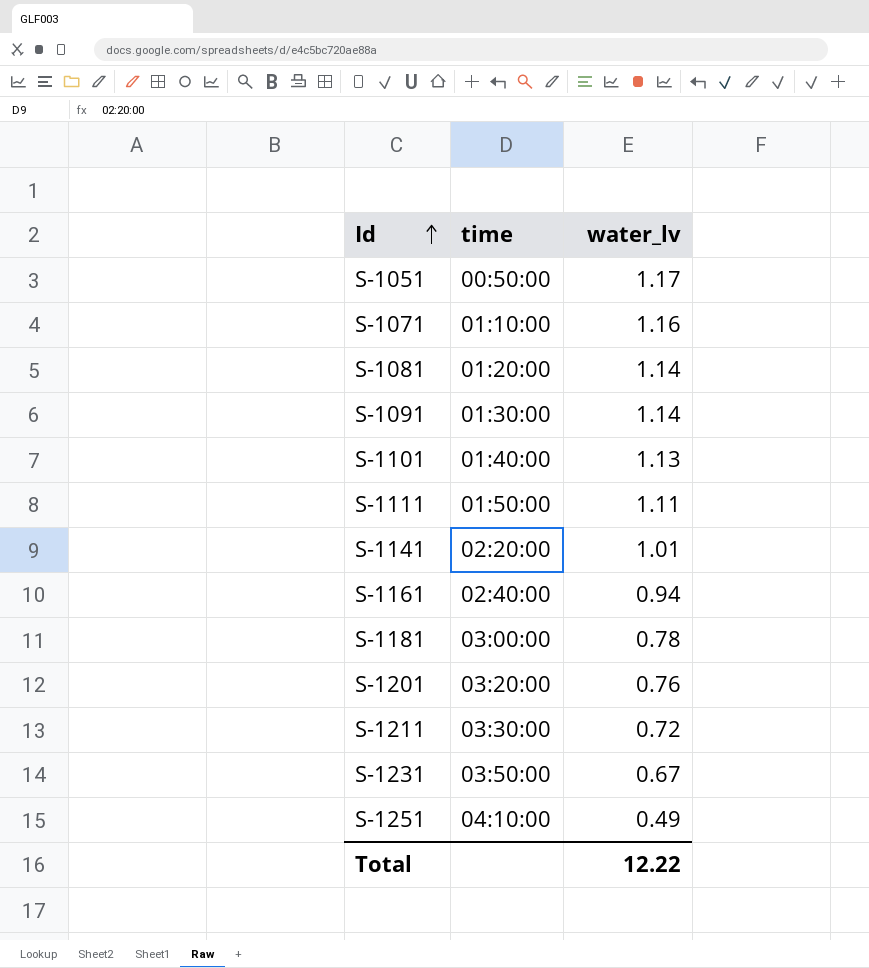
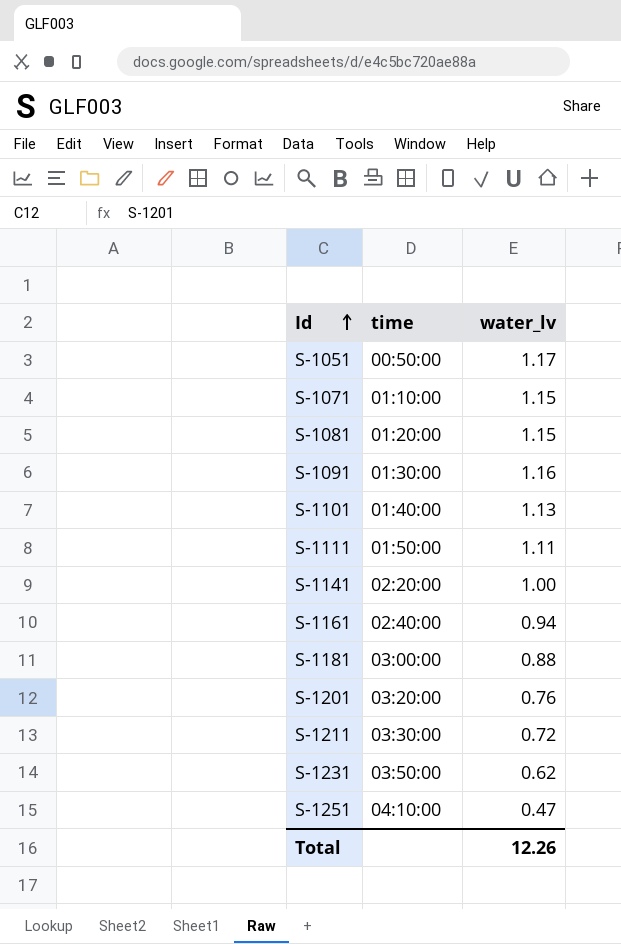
S-1071 | water_lv: 1.16 -> 1.15
S-1081 | water_lv: 1.14 -> 1.15
S-1091 | water_lv: 1.14 -> 1.16
S-1141 | water_lv: 1.01 -> 1.00
S-1181 | water_lv: 0.78 -> 0.88
S-1231 | water_lv: 0.67 -> 0.62
S-1251 | water_lv: 0.49 -> 0.47
Total | water_lv: 12.22 -> 12.26

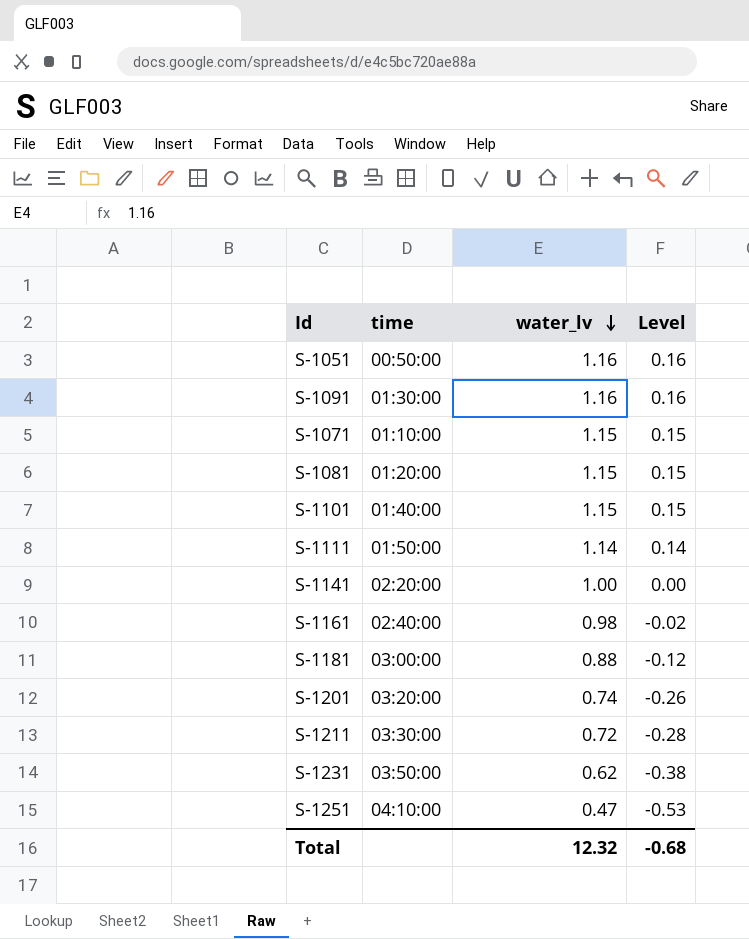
row order: Id ascending -> water_lv descending
column Level | formula: none -> [water_lv] - 1
S-1051 | water_lv: 1.17 -> 1.16
S-1101 | water_lv: 1.13 -> 1.15
S-1111 | water_lv: 1.11 -> 1.14
S-1161 | water_lv: 0.94 -> 0.98
S-1201 | water_lv: 0.76 -> 0.74
Total | water_lv: 12.26 -> 12.32

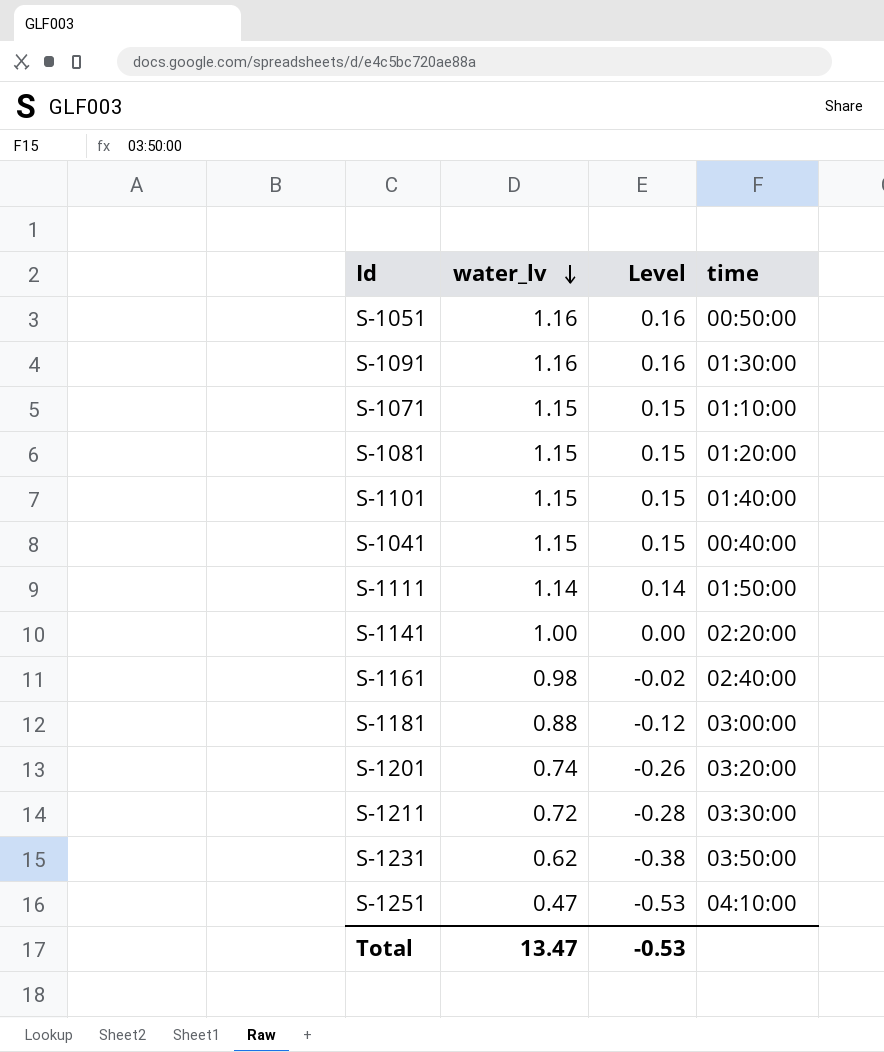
column time | position: 2 -> 4
row S-1041: none -> 1.15 | 0.15 | 00:40:00
Total | water_lv: 12.32 -> 13.47
Total | Level: -0.68 -> -0.53

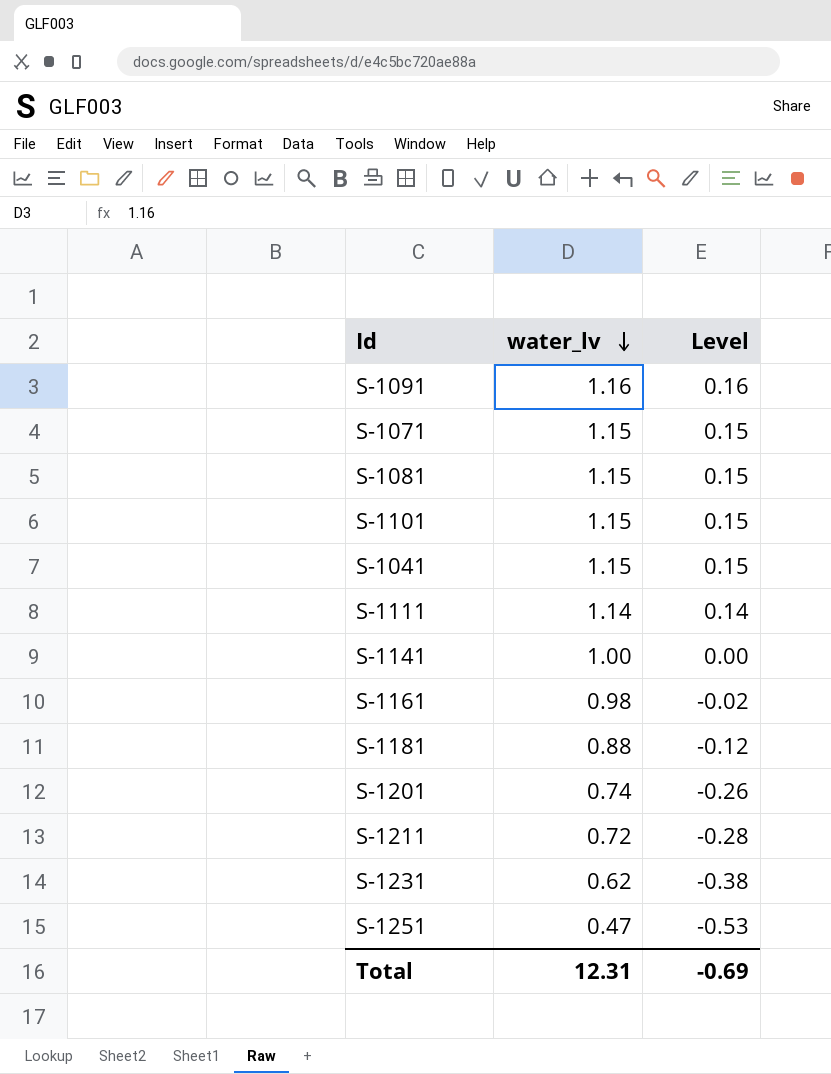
column time | position: 4 -> none
row S-1051: 1.16 | 0.16 | 00:50:00 -> none
Total | water_lv: 13.47 -> 12.31
Total | Level: -0.53 -> -0.69

